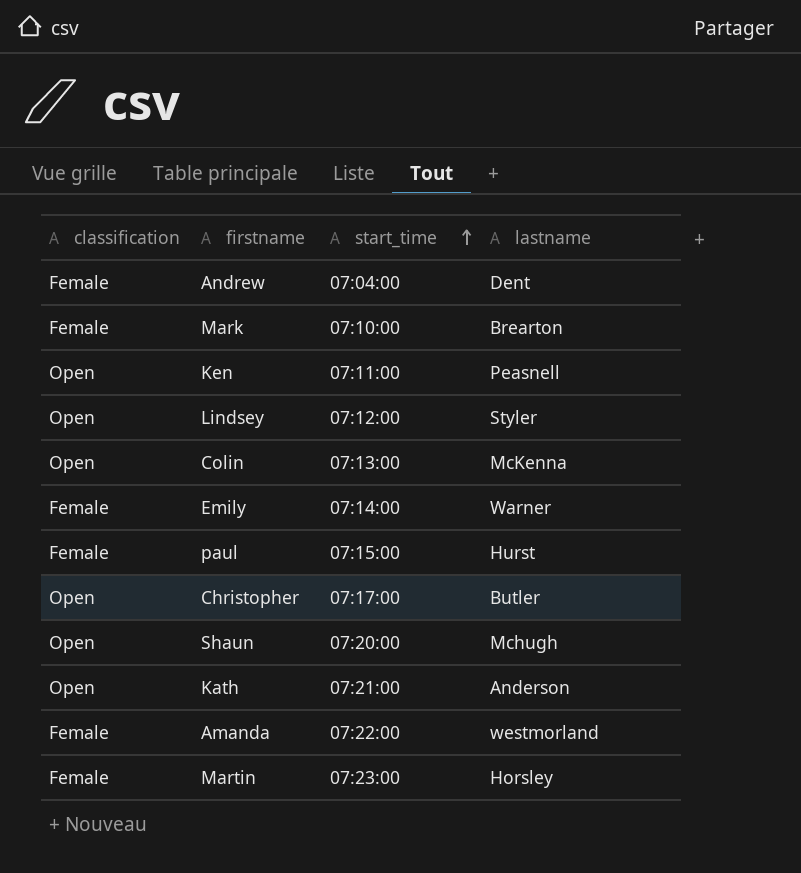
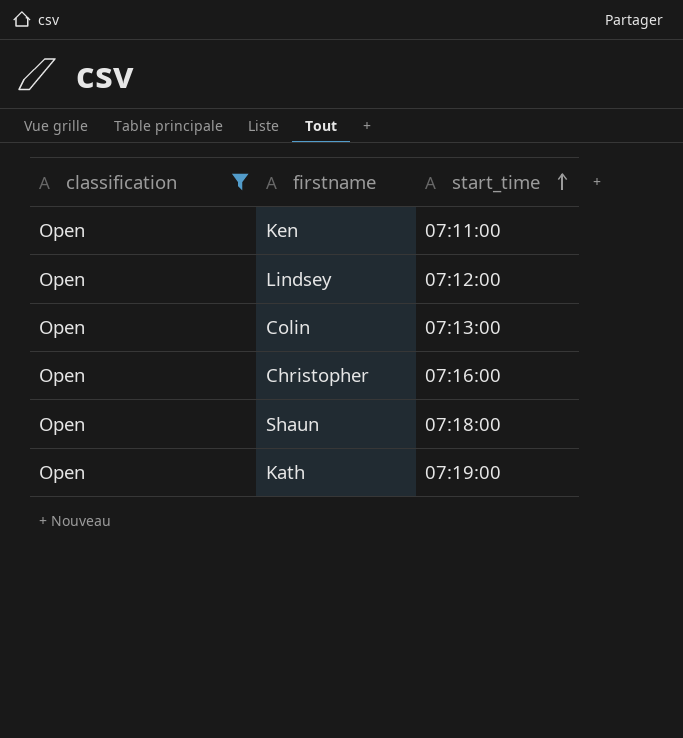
filter: none -> classification = Open
column lastname | position: 4 -> none
Christopher | start_time: 07:17:00 -> 07:16:00
Shaun | start_time: 07:20:00 -> 07:18:00
Kath | start_time: 07:21:00 -> 07:19:00

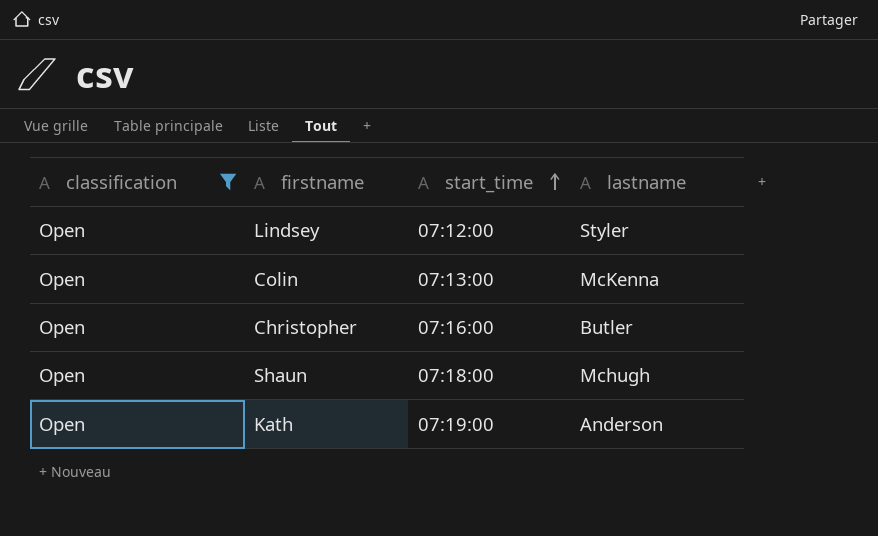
column lastname | position: none -> 4
row Ken: Open | 07:11:00 -> none

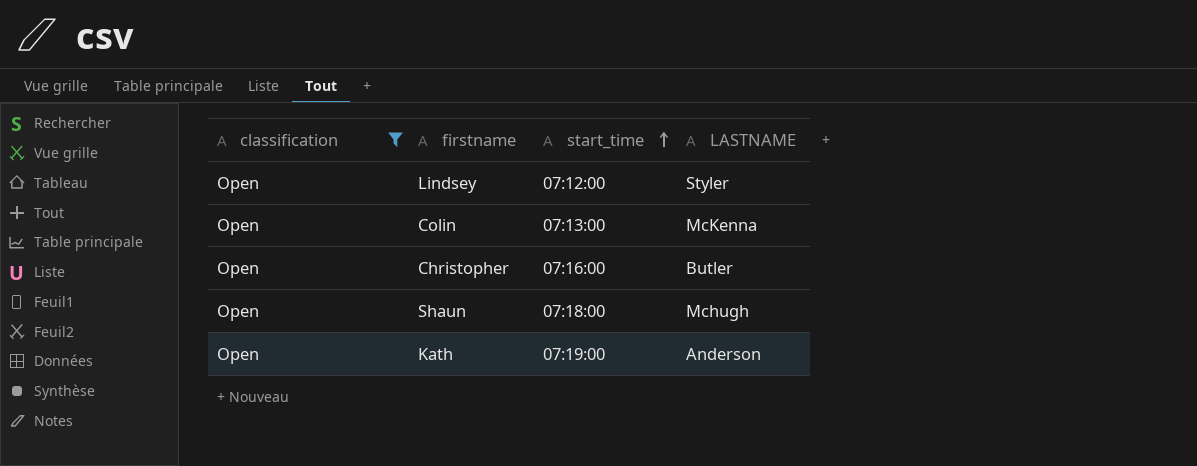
column name: lastname -> LASTNAME

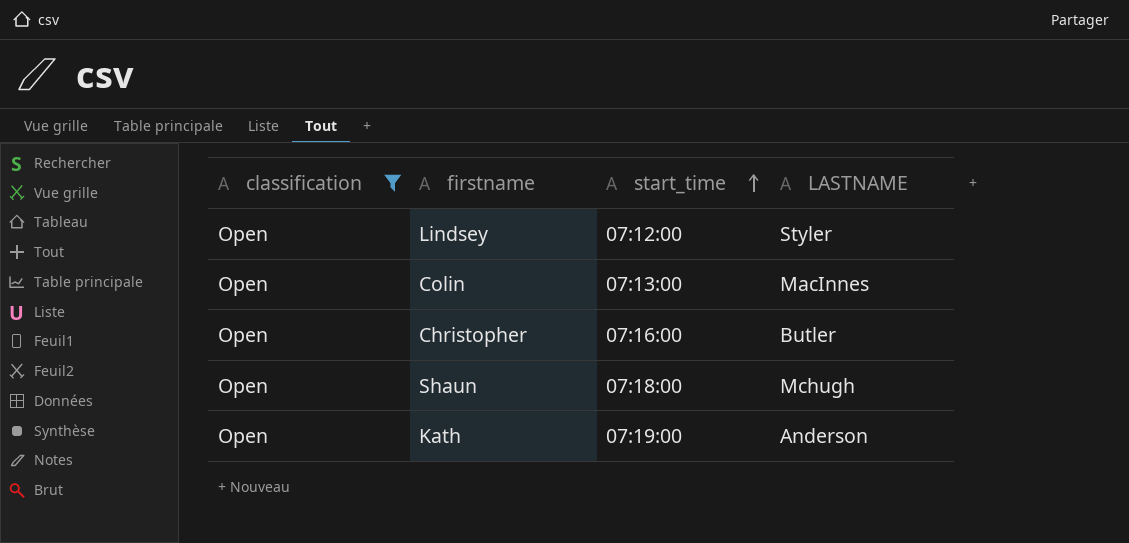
Colin | LASTNAME: McKenna -> MacInnes

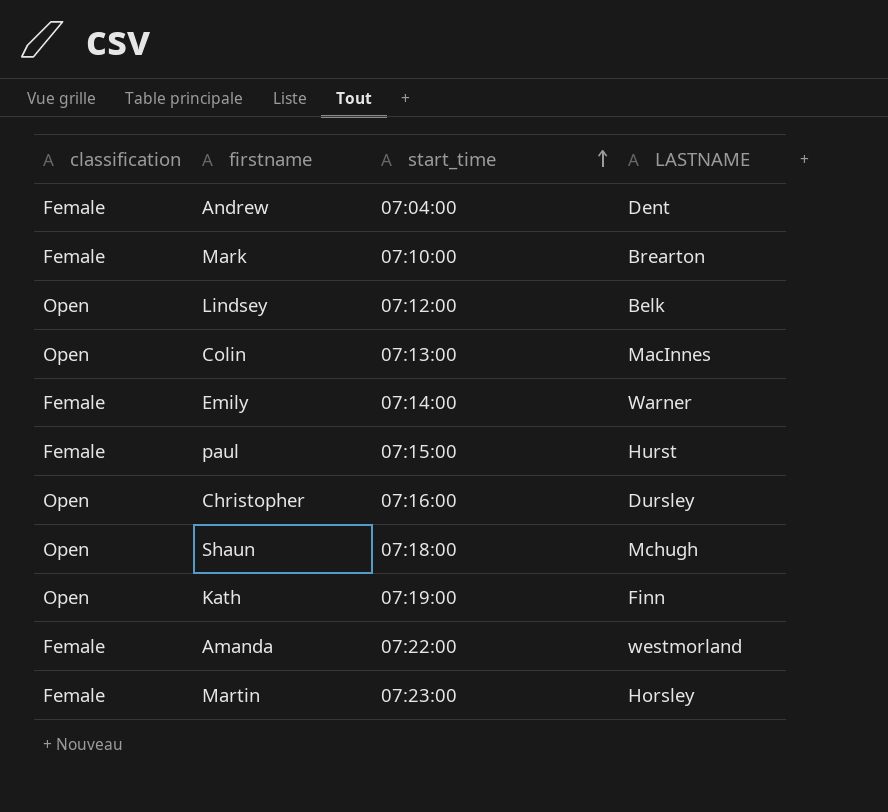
filter: classification = Open -> none
Lindsey | LASTNAME: Styler -> Belk
Christopher | LASTNAME: Butler -> Dursley
Kath | LASTNAME: Anderson -> Finn

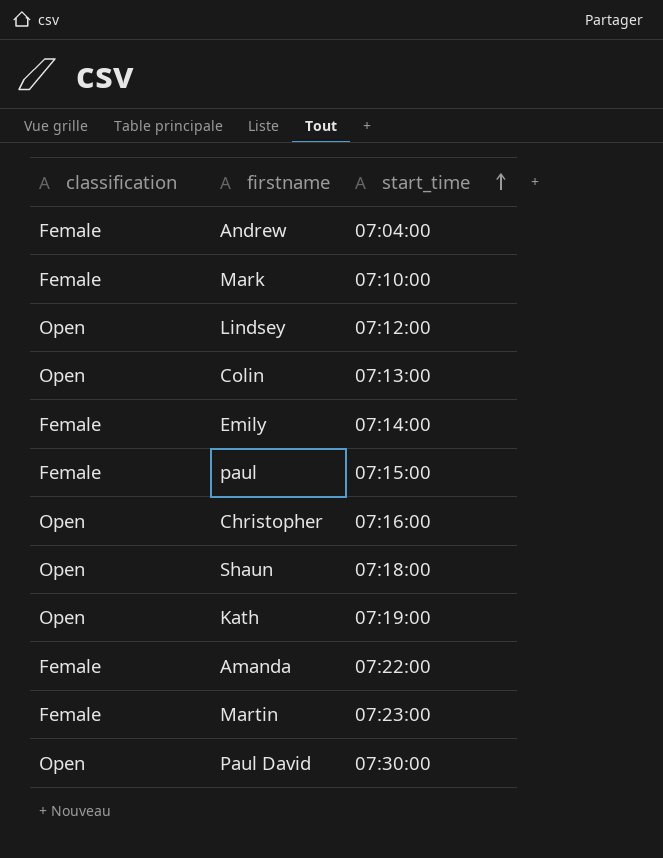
column LASTNAME | position: 4 -> none
row Paul David: none -> Open | 07:30:00

